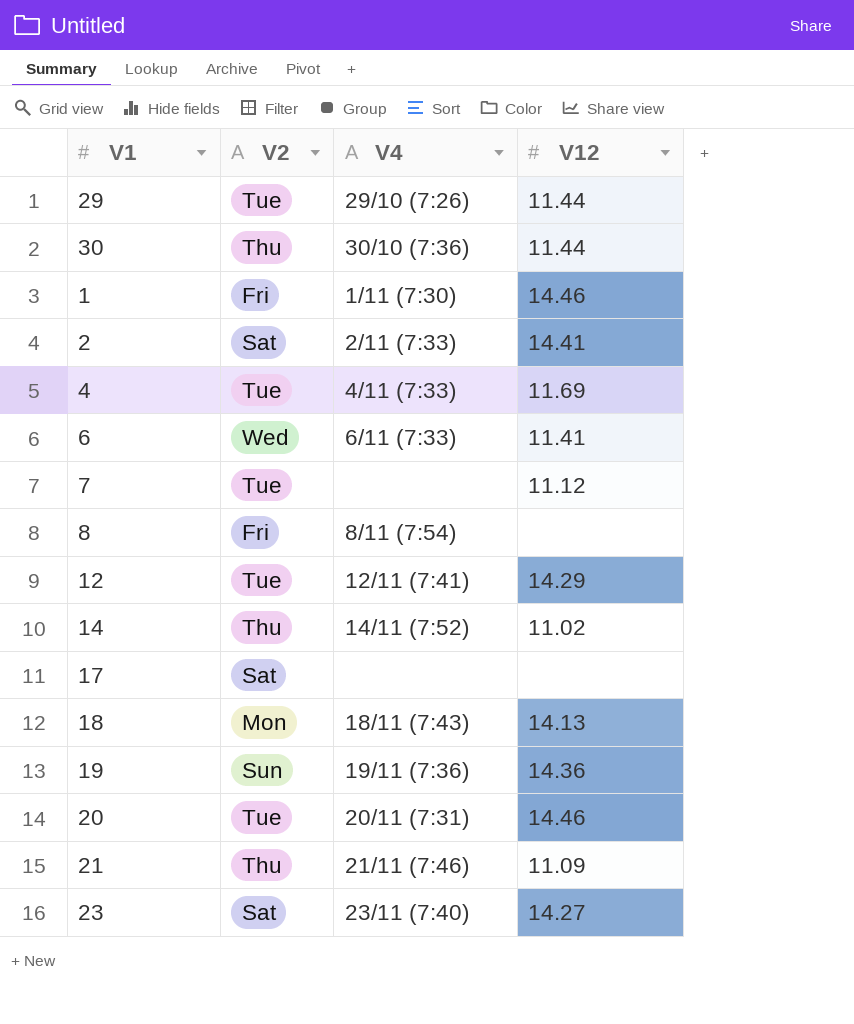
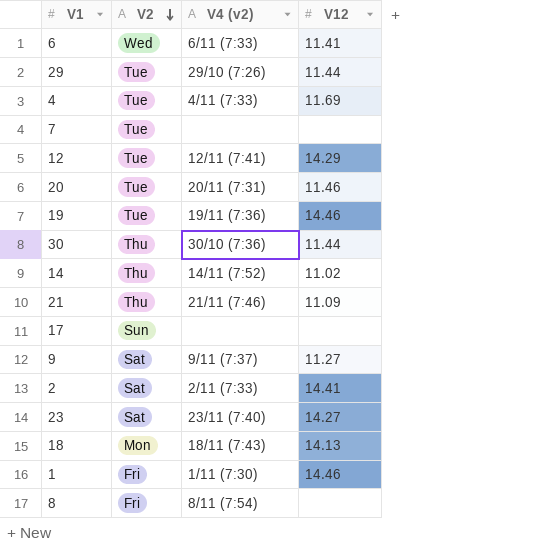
row order: none -> V2 descending
column name: V4 -> V4 (v2)
7 | V12: 11.12 -> none
20 | V12: 14.46 -> 11.46
19 | V2: Sun -> Tue
19 | V12: 14.36 -> 14.46
17 | V2: Sat -> Sun
row 9: none -> Sat | 9/11 (7:37) | 11.27

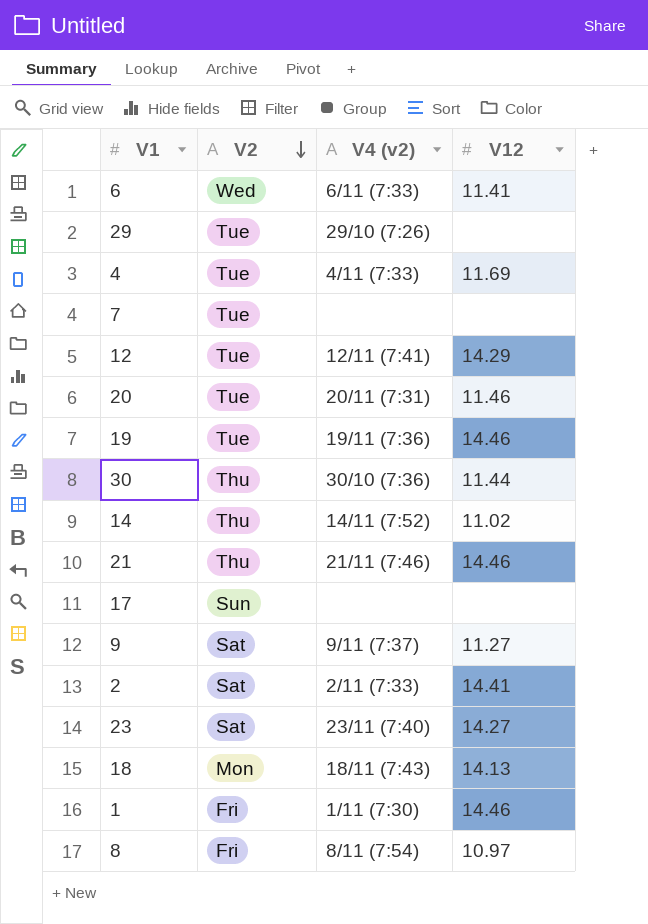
29 | V12: 11.44 -> none
21 | V12: 11.09 -> 14.46
8 | V12: none -> 10.97

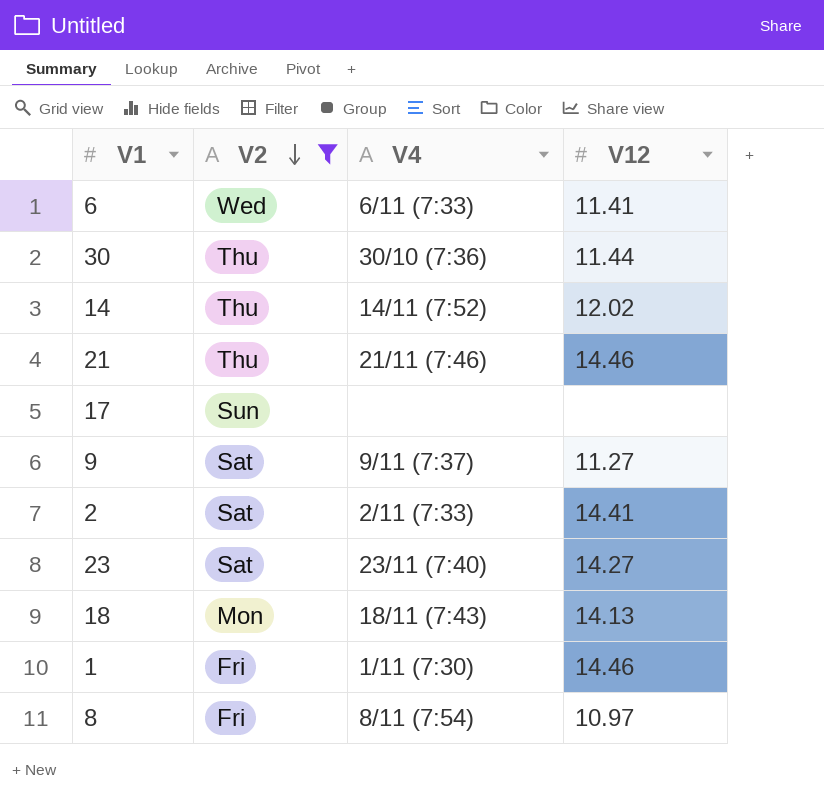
filter: none -> V2 != Tue
column name: V4 (v2) -> V4
14 | V12: 11.02 -> 12.02

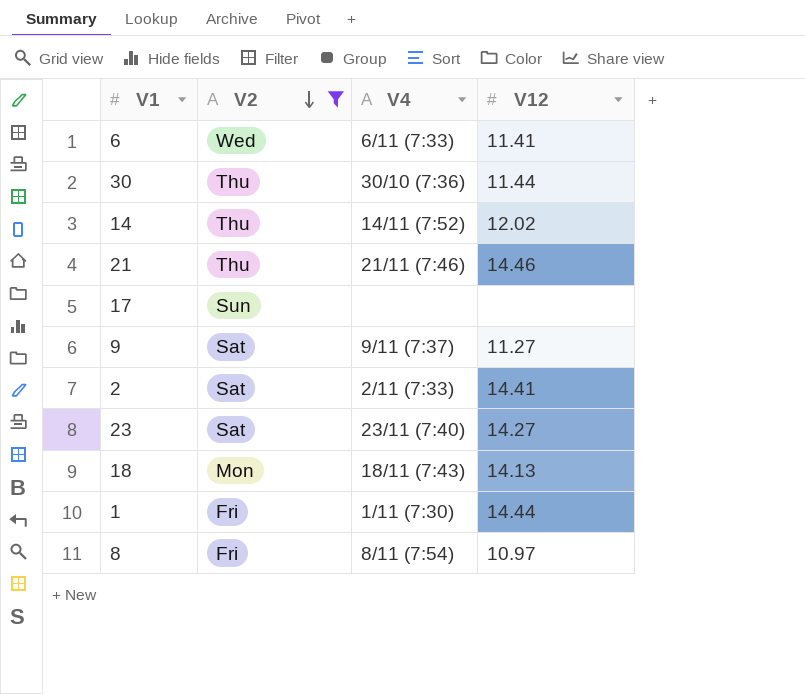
1 | V12: 14.46 -> 14.44

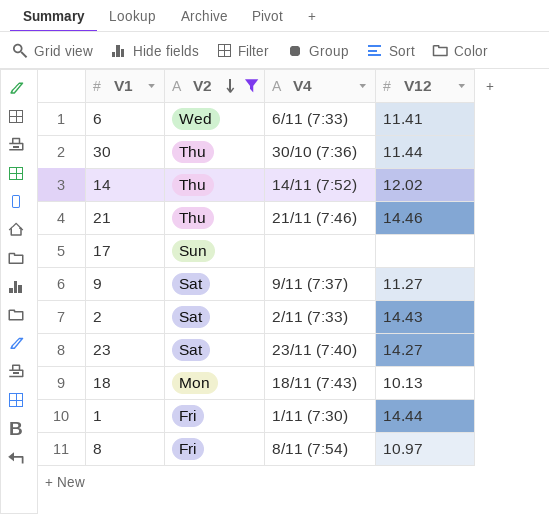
2 | V12: 14.41 -> 14.43
18 | V12: 14.13 -> 10.13

